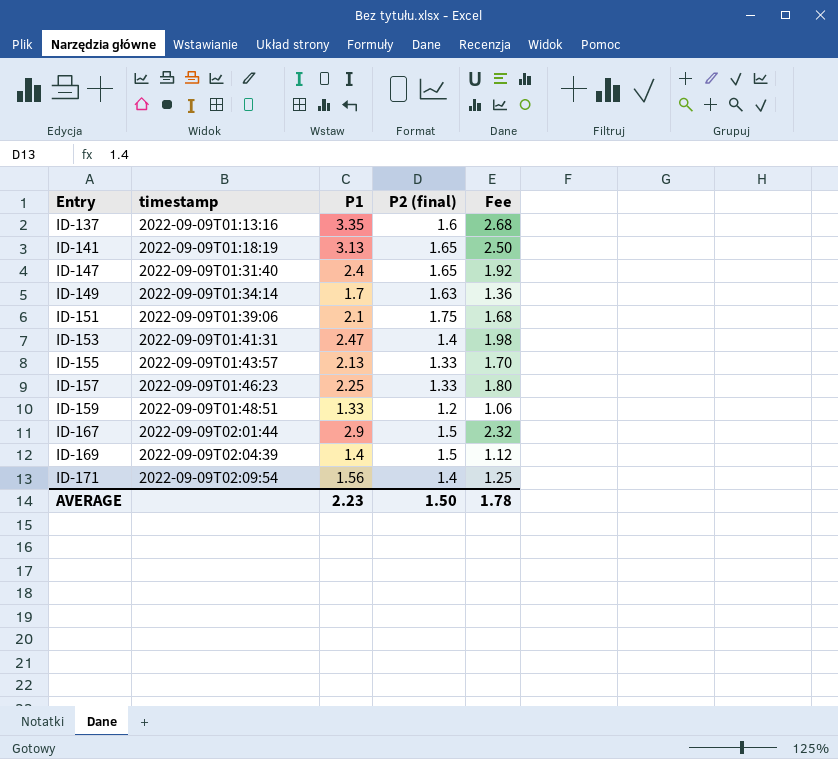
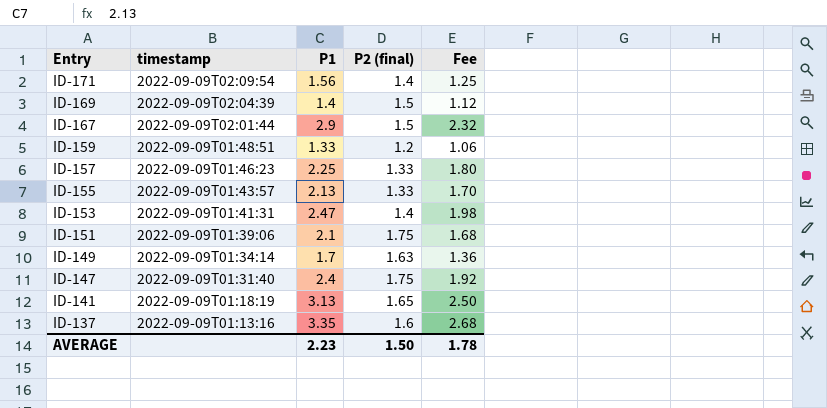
row order: Entry ascending -> Entry descending
ID-147 | P2 (final): 1.65 -> 1.75

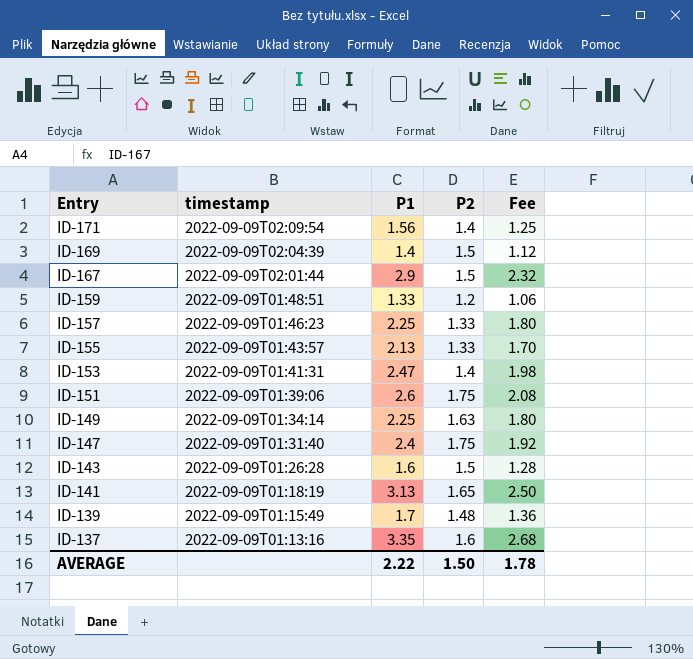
column name: P2 (final) -> P2
ID-151 | P1: 2.1 -> 2.6
ID-151 | Fee: 1.68 -> 2.08
ID-149 | P1: 1.7 -> 2.25
ID-149 | Fee: 1.36 -> 1.80
row ID-143: none -> 2022-09-09T01:26:28 | 1.6 | 1.5 | 1.28
row ID-139: none -> 2022-09-09T01:15:49 | 1.7 | 1.48 | 1.36
AVERAGE | P1: 2.23 -> 2.22

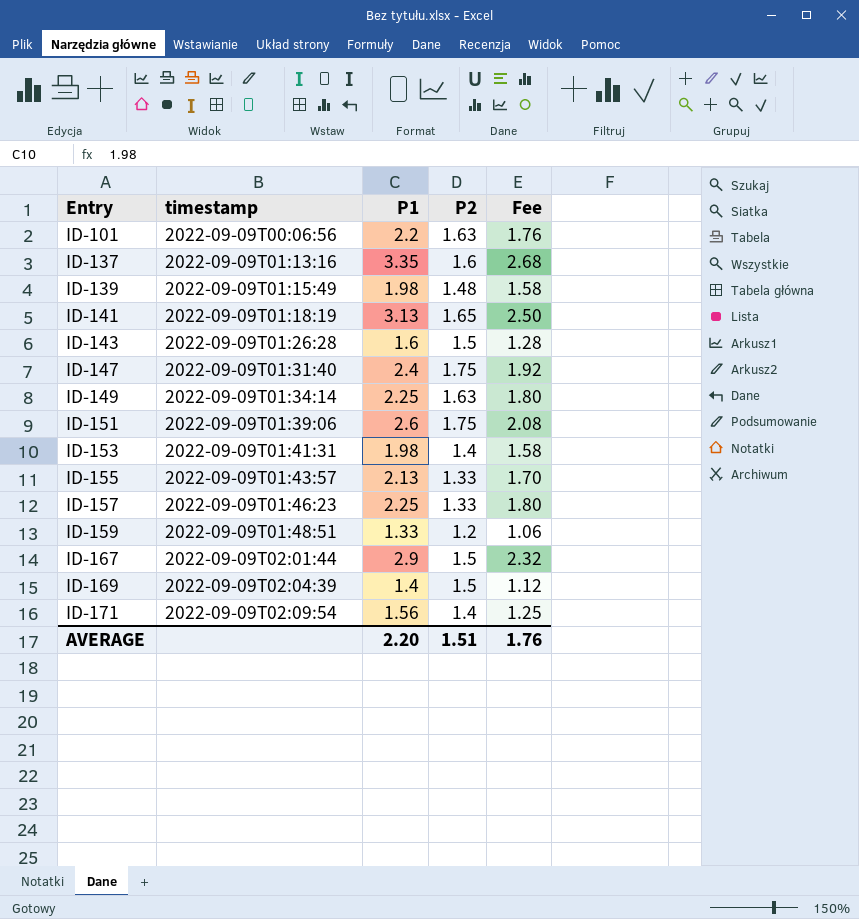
row order: Entry descending -> Entry ascending
row ID-101: none -> 2022-09-09T00:06:56 | 2.2 | 1.63 | 1.76
ID-139 | P1: 1.7 -> 1.98
ID-139 | Fee: 1.36 -> 1.58
ID-153 | P1: 2.47 -> 1.98
ID-153 | Fee: 1.98 -> 1.58
AVERAGE | P1: 2.22 -> 2.20
AVERAGE | P2: 1.50 -> 1.51
AVERAGE | Fee: 1.78 -> 1.76

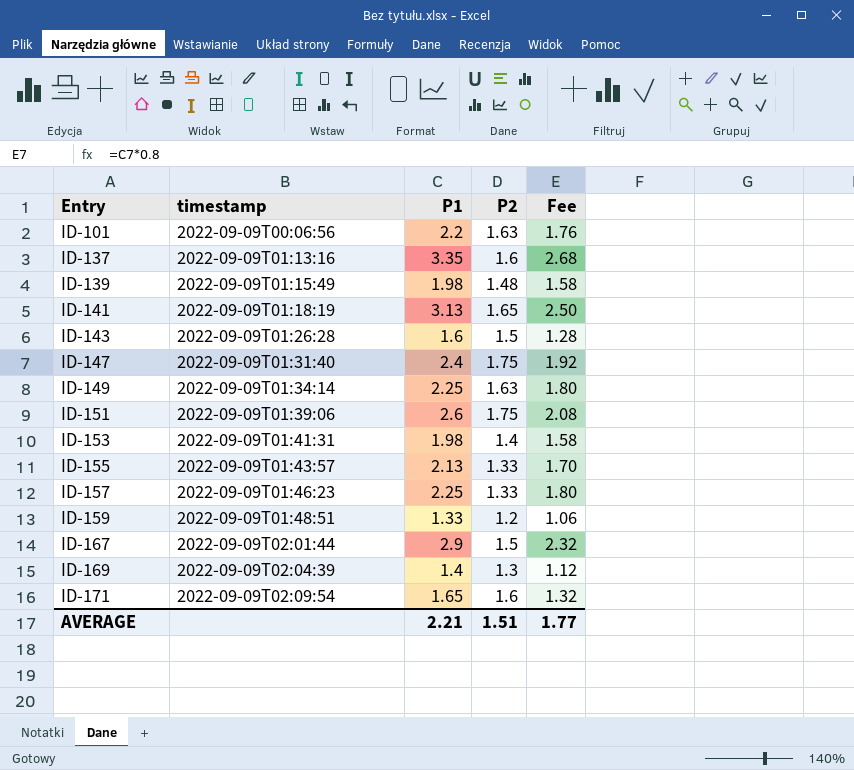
ID-169 | P2: 1.5 -> 1.3
ID-171 | P1: 1.56 -> 1.65
ID-171 | P2: 1.4 -> 1.6
ID-171 | Fee: 1.25 -> 1.32
AVERAGE | P1: 2.20 -> 2.21
AVERAGE | Fee: 1.76 -> 1.77

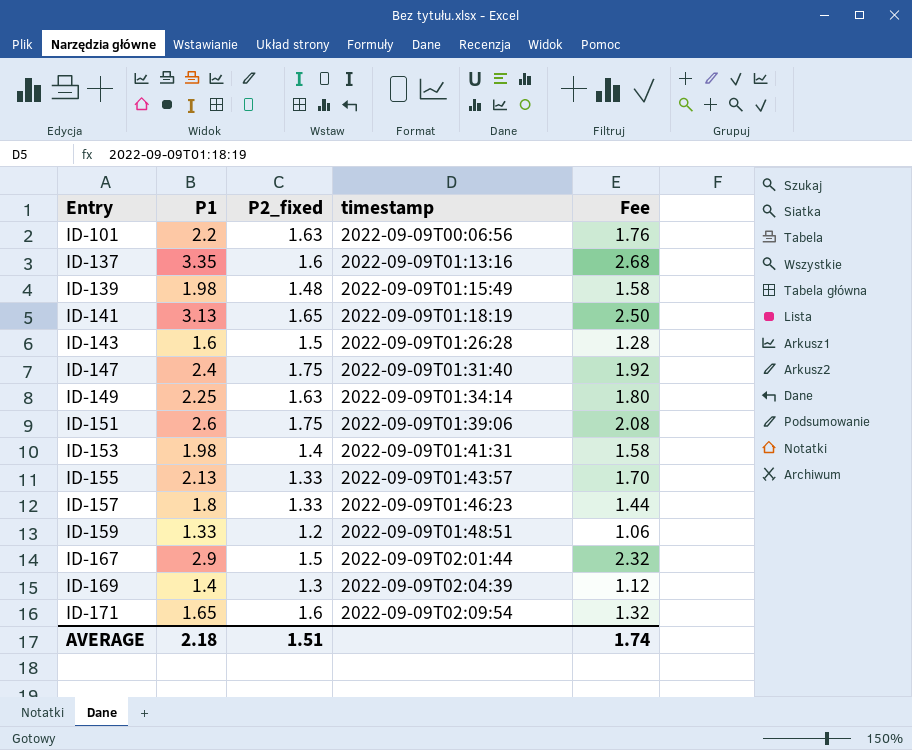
column name: P2 -> P2_fixed
column timestamp | position: 2 -> 4
ID-157 | P1: 2.25 -> 1.8
ID-157 | Fee: 1.80 -> 1.44
AVERAGE | P1: 2.21 -> 2.18
AVERAGE | Fee: 1.77 -> 1.74

